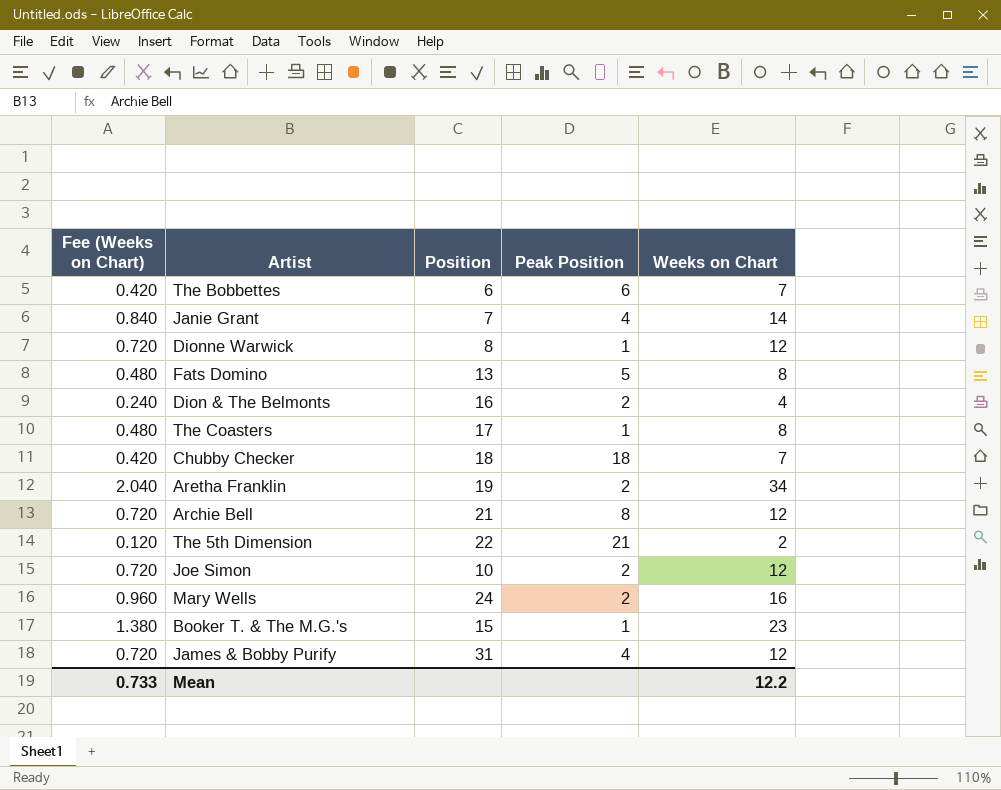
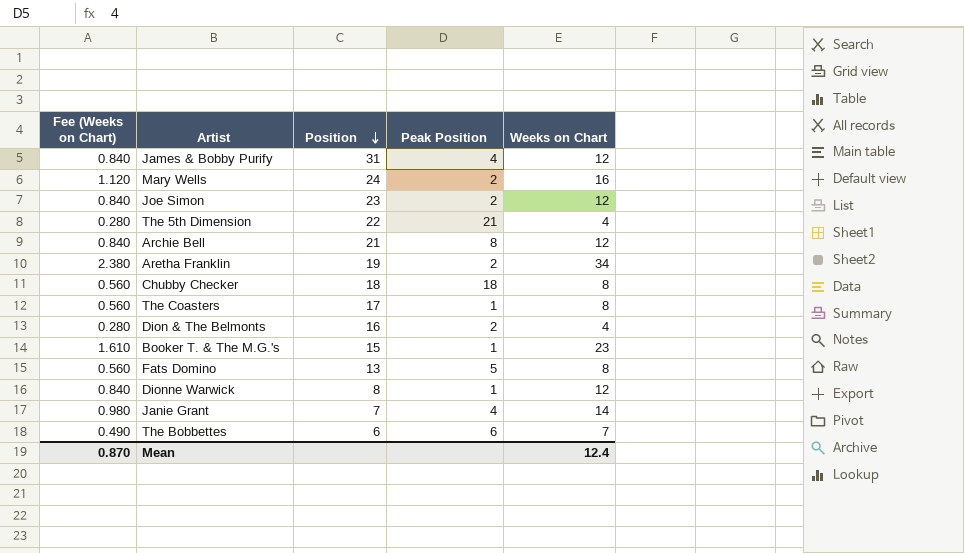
row order: none -> Position descending
column Fee (Weeks on Chart) | formula: [Weeks on Chart] * 0.06 -> [Weeks on Chart] * 0.07
Joe Simon | Position: 10 -> 23
The 5th Dimension | Weeks on Chart: 2 -> 4
Chubby Checker | Weeks on Chart: 7 -> 8
Mean | Fee (Weeks on Chart): 0.733 -> 0.870
Mean | Weeks on Chart: 12.2 -> 12.4

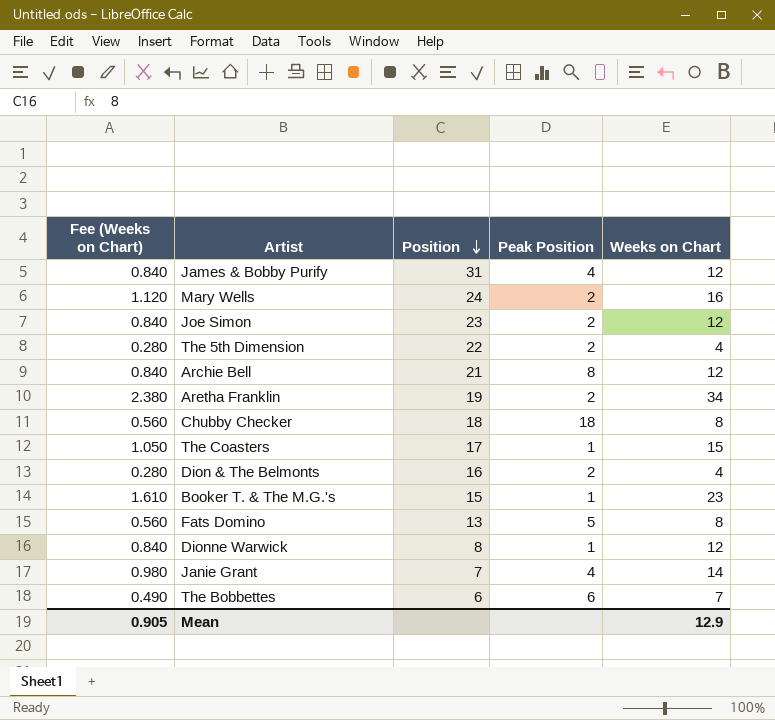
The 5th Dimension | Peak Position: 21 -> 2
The Coasters | Fee (Weeks on Chart): 0.560 -> 1.050
The Coasters | Weeks on Chart: 8 -> 15
Mean | Fee (Weeks on Chart): 0.870 -> 0.905
Mean | Weeks on Chart: 12.4 -> 12.9

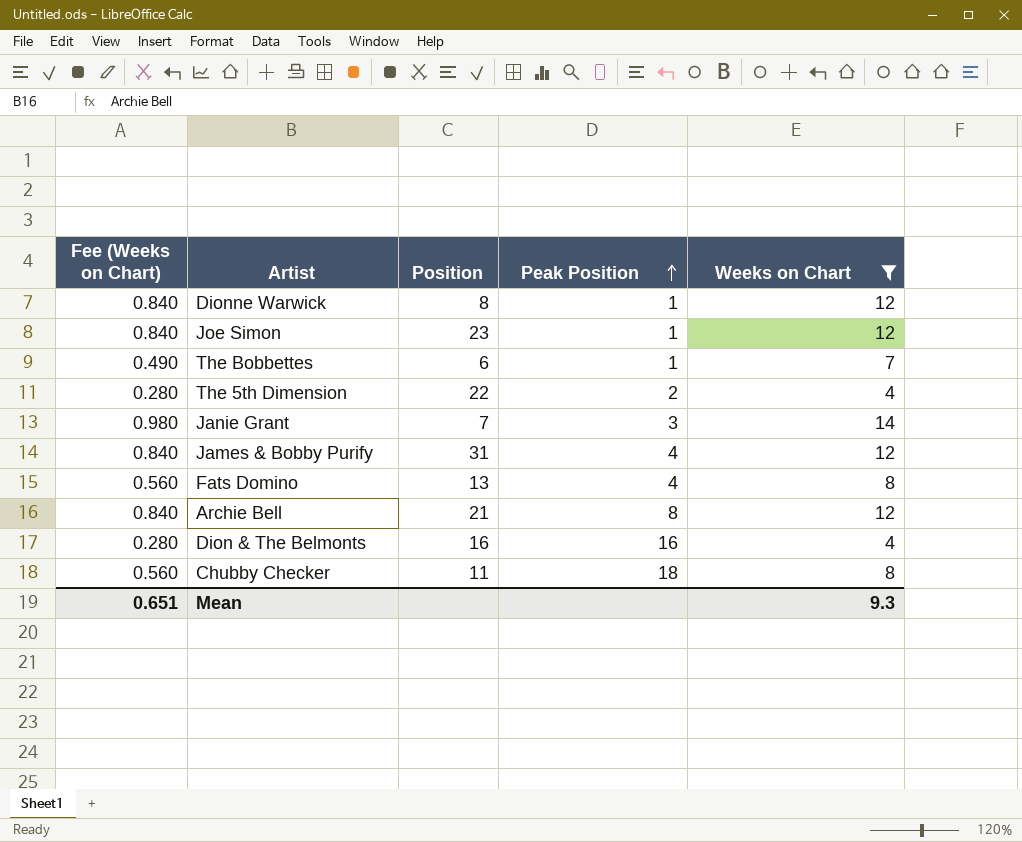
filter: none -> Weeks on Chart <= 14
row order: Position descending -> Peak Position ascending
Joe Simon | Peak Position: 2 -> 1
The Bobbettes | Peak Position: 6 -> 1
Janie Grant | Peak Position: 4 -> 3
Fats Domino | Peak Position: 5 -> 4
Dion & The Belmonts | Peak Position: 2 -> 16
Chubby Checker | Position: 18 -> 11
Mean | Fee (Weeks on Chart): 0.905 -> 0.651
Mean | Weeks on Chart: 12.9 -> 9.3

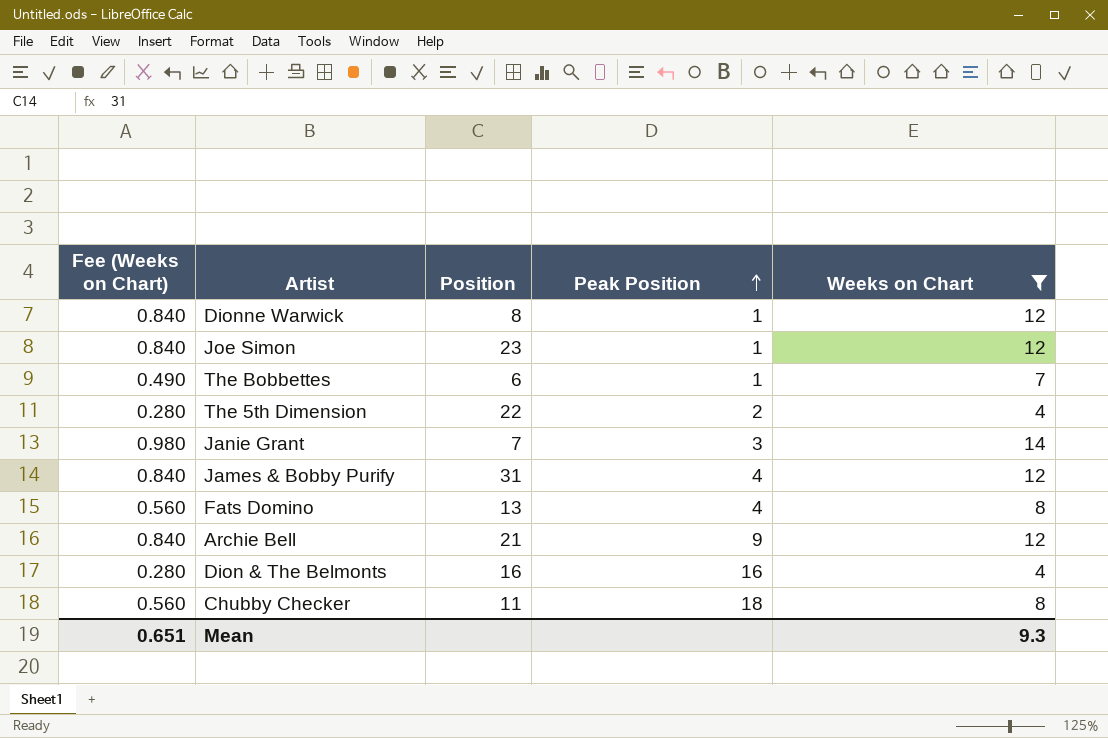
Archie Bell | Peak Position: 8 -> 9

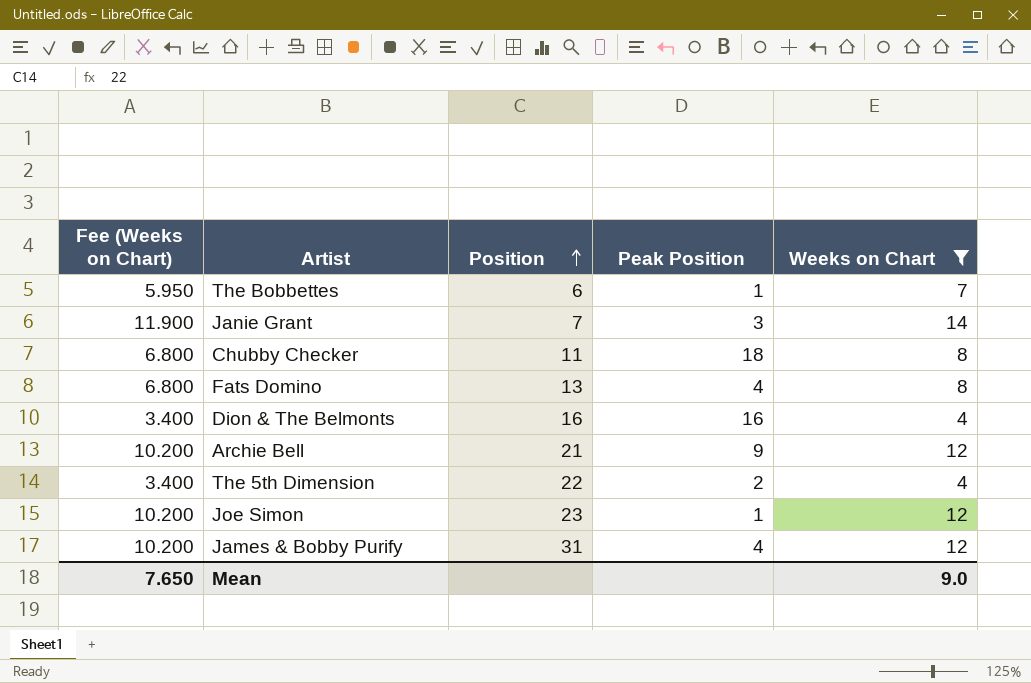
row order: Peak Position ascending -> Position ascending
column Fee (Weeks on Chart) | formula: [Weeks on Chart] * 0.07 -> [Weeks on Chart] * 0.85
row Dionne Warwick: 0.840 | 8 | 1 | 12 -> none
Mean | Fee (Weeks on Chart): 0.651 -> 7.650
Mean | Weeks on Chart: 9.3 -> 9.0

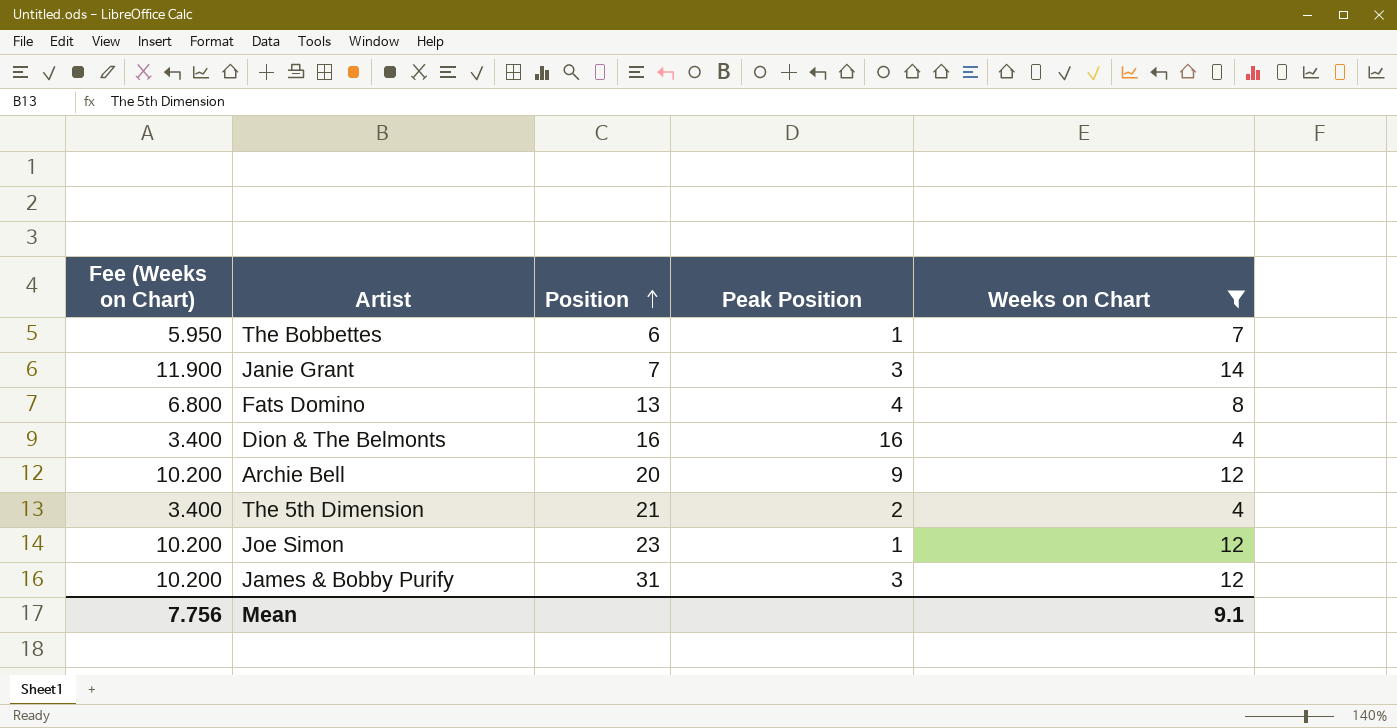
row Chubby Checker: 6.800 | 11 | 18 | 8 -> none
Archie Bell | Position: 21 -> 20
The 5th Dimension | Position: 22 -> 21
James & Bobby Purify | Peak Position: 4 -> 3
Mean | Fee (Weeks on Chart): 7.650 -> 7.756
Mean | Weeks on Chart: 9.0 -> 9.1

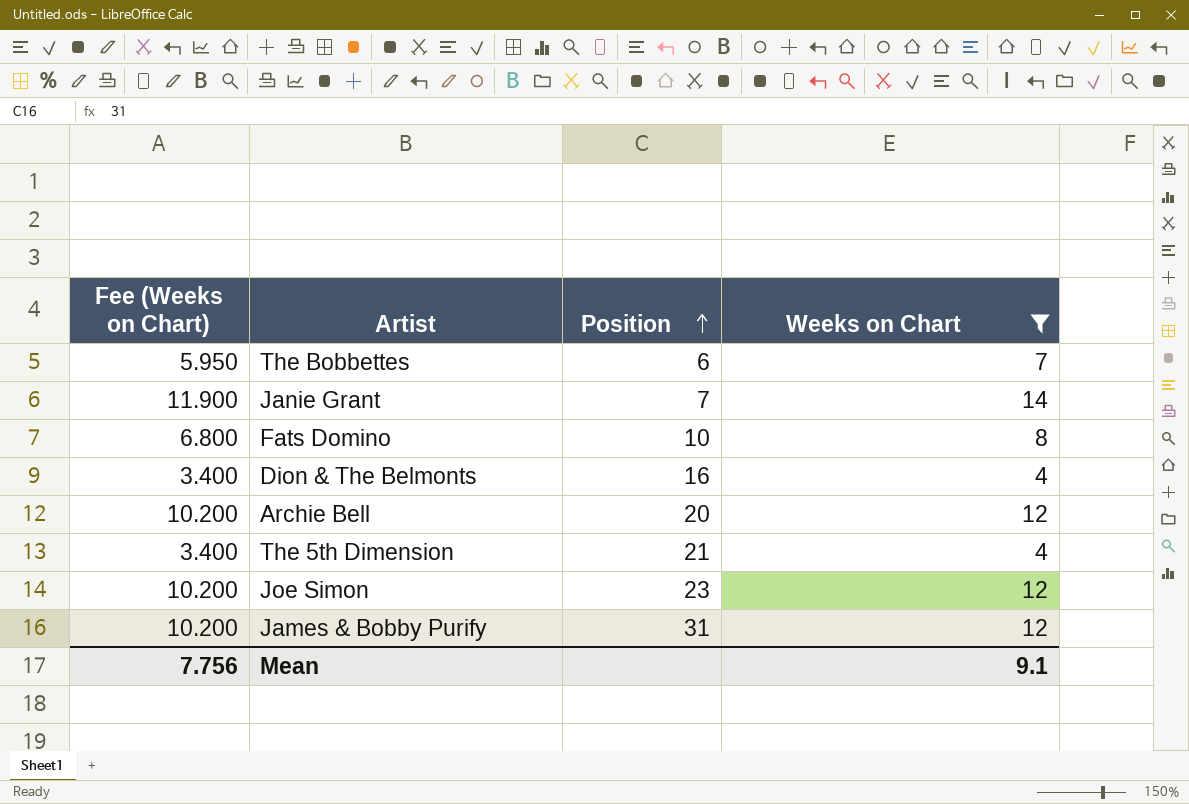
column Peak Position | position: 4 -> none
Fats Domino | Position: 13 -> 10

